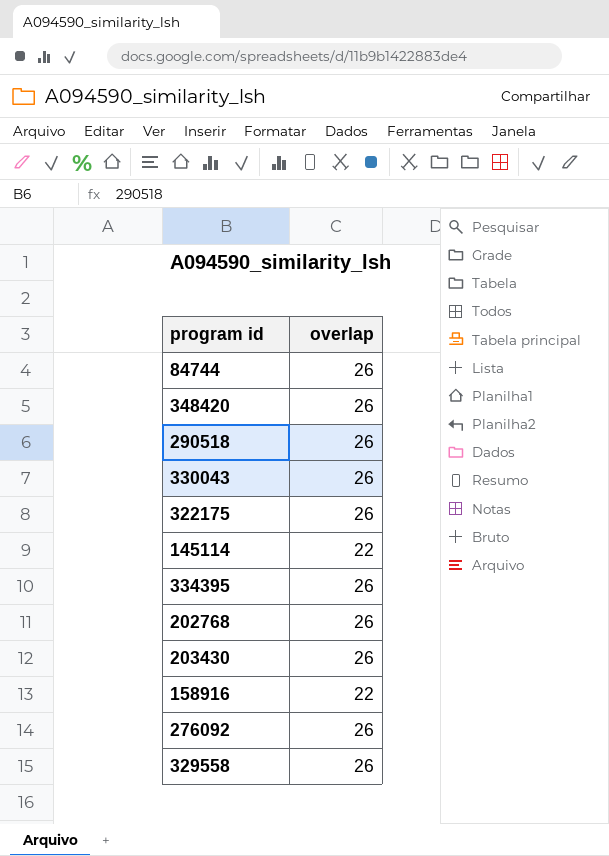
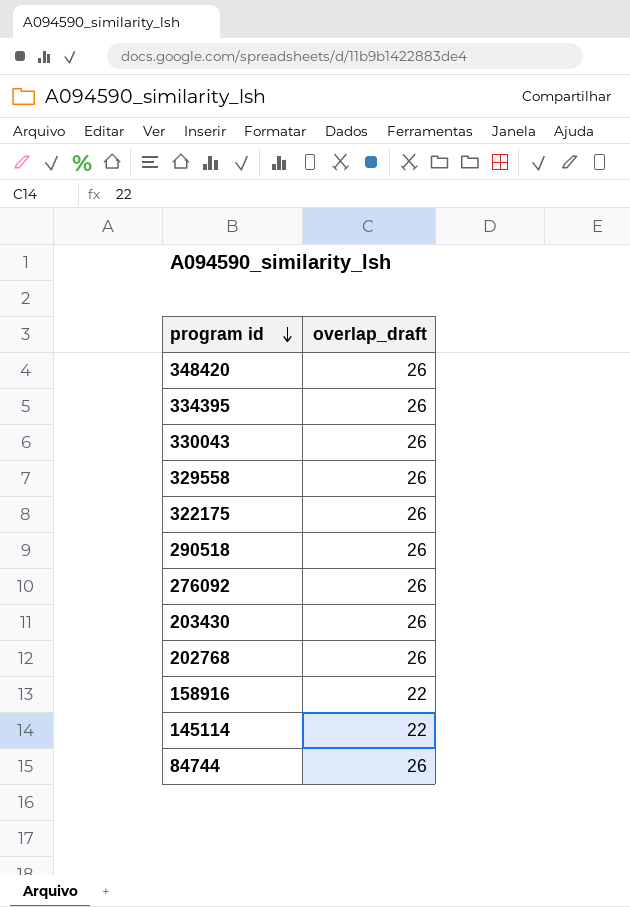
row order: none -> program id descending
column name: overlap -> overlap_draft

